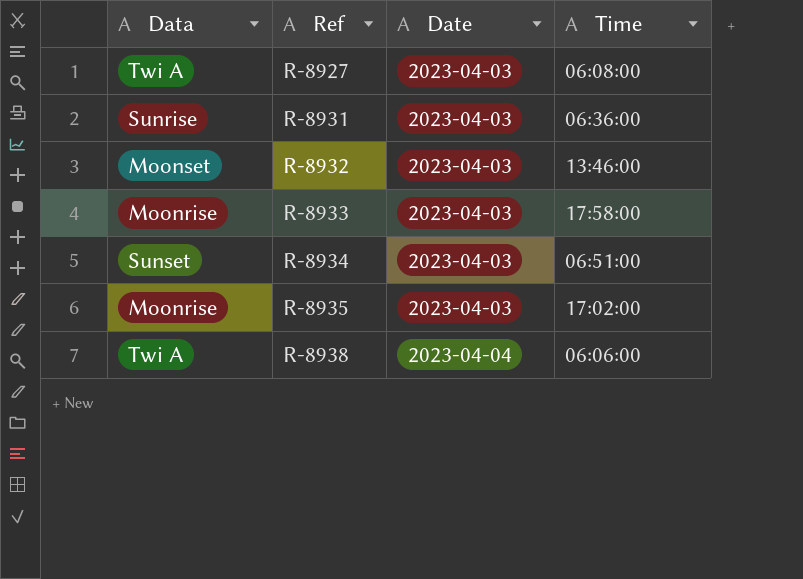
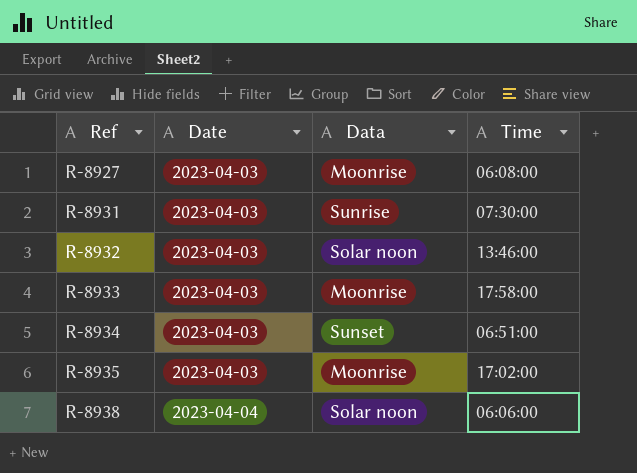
column Data | position: 1 -> 3
R-8927 | Data: Twi A -> Moonrise
R-8931 | Time: 06:36:00 -> 07:30:00
R-8932 | Data: Moonset -> Solar noon
R-8938 | Data: Twi A -> Solar noon

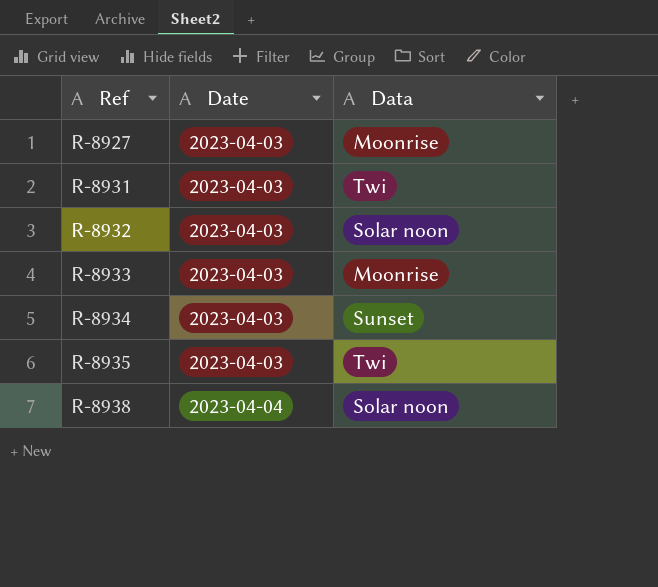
column Time | position: 4 -> none
R-8931 | Data: Sunrise -> Twi
R-8935 | Data: Moonrise -> Twi

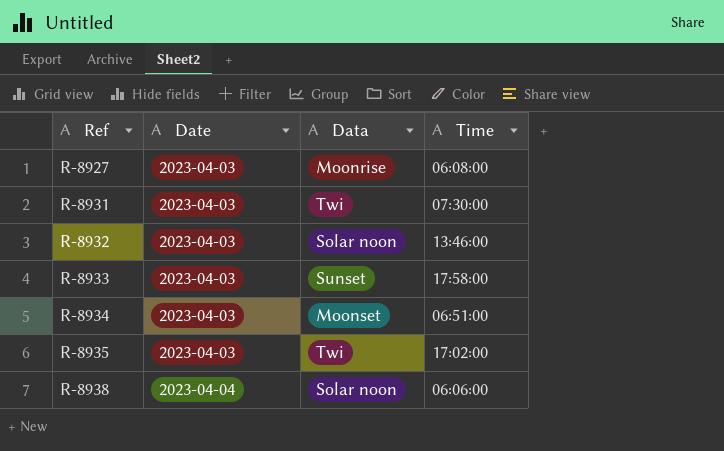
column Time | position: none -> 4
R-8933 | Data: Moonrise -> Sunset
R-8934 | Data: Sunset -> Moonset

